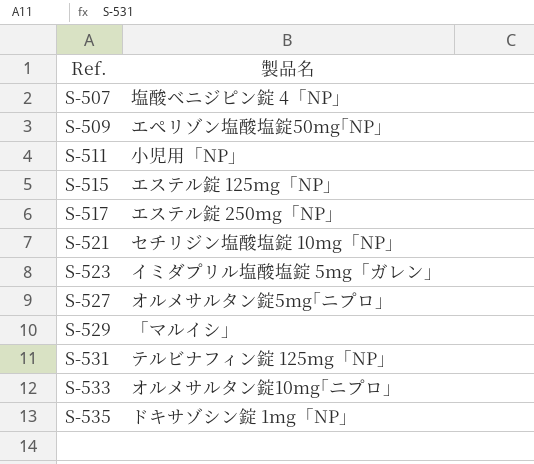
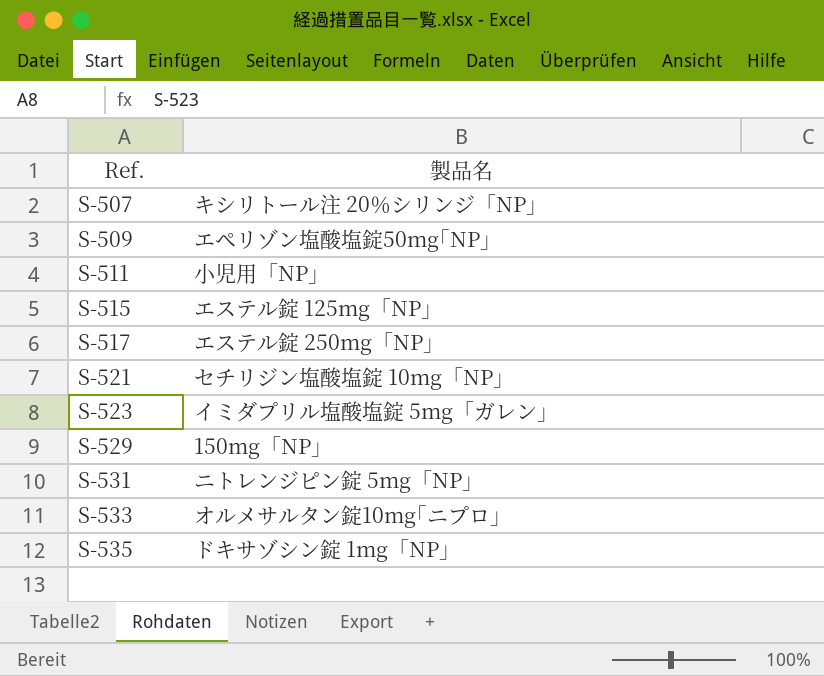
row S-527: オルメサルタン錠5mg｢ニプロ｣ -> none
S-507 | 製品名: 塩酸ベニジピン錠 4「NP」 -> キシリトール注 20％シリンジ「NP」
S-529 | 製品名: 「マルイシ」 -> 150mg「NP」
S-531 | 製品名: テルビナフィン錠 125mg「NP」 -> ニトレンジピン錠 5mg「NP」

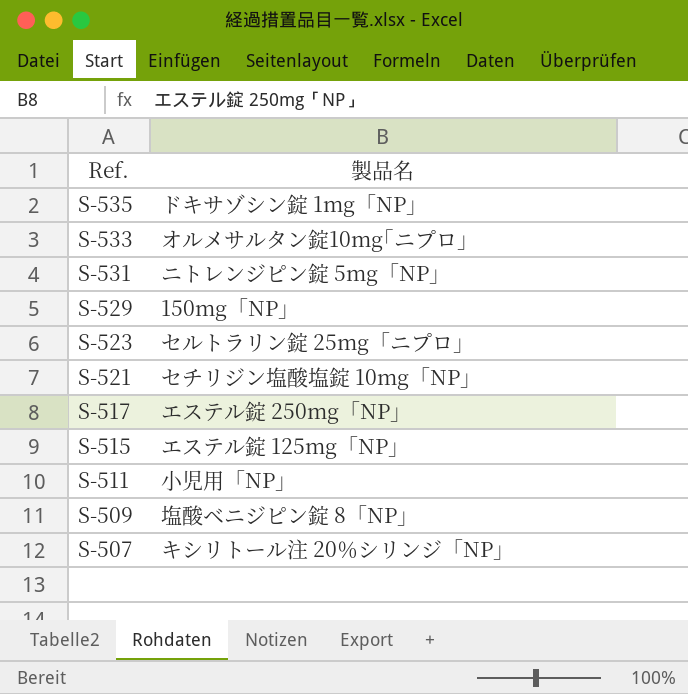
row order: Ref. ascending -> Ref. descending
S-523 | 製品名: イミダプリル塩酸塩錠 5mg「ガレン」 -> セルトラリン錠 25mg「ニプロ」
S-509 | 製品名: エペリゾン塩酸塩錠50mg｢NP｣ -> 塩酸ベニジピン錠 8「NP」

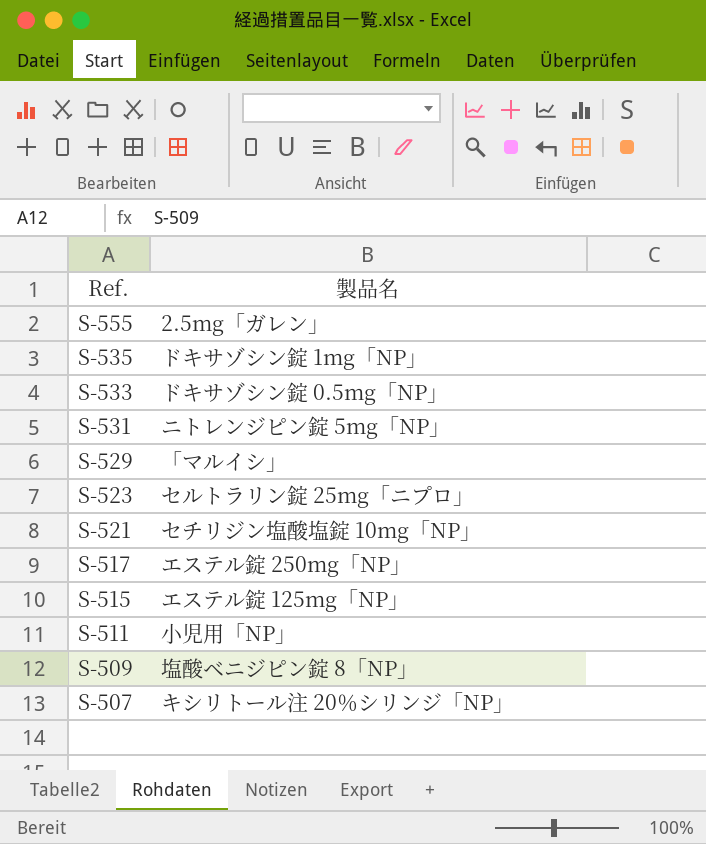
row S-555: none -> 2.5mg「ガレン」
S-533 | 製品名: オルメサルタン錠10mg｢ニプロ｣ -> ドキサゾシン錠 0.5mg「NP」
S-529 | 製品名: 150mg「NP」 -> 「マルイシ」

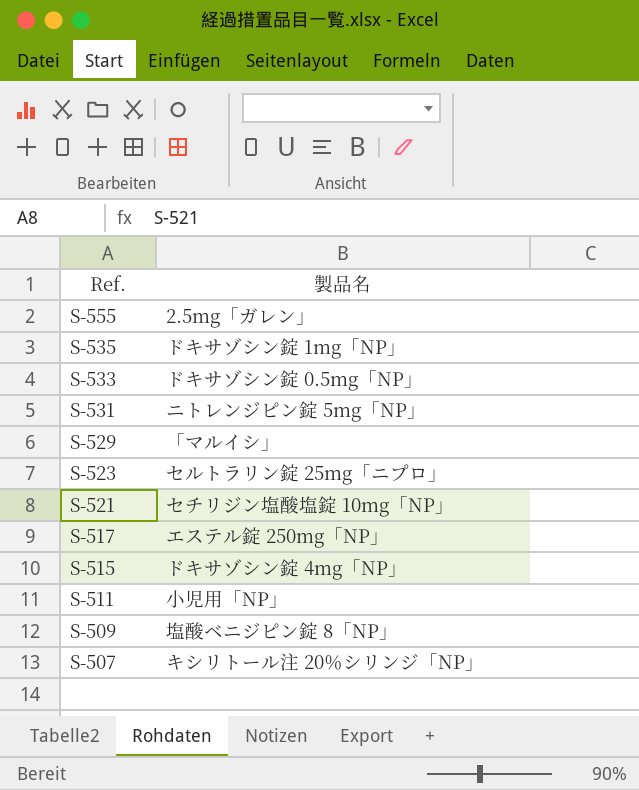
S-515 | 製品名: エステル錠 125mg「NP」 -> ドキサゾシン錠 4mg「NP」

